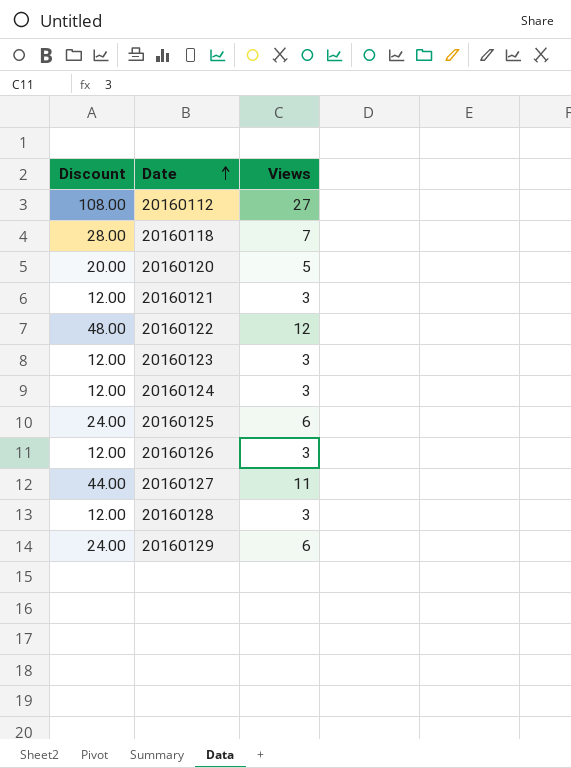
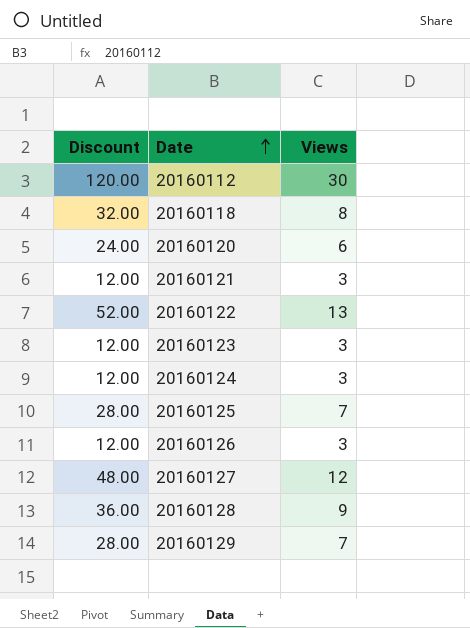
20160112 | Discount: 108.00 -> 120.00
20160112 | Views: 27 -> 30
20160118 | Discount: 28.00 -> 32.00
20160118 | Views: 7 -> 8
20160120 | Discount: 20.00 -> 24.00
20160120 | Views: 5 -> 6
20160122 | Discount: 48.00 -> 52.00
20160122 | Views: 12 -> 13
20160125 | Discount: 24.00 -> 28.00
20160125 | Views: 6 -> 7
20160127 | Discount: 44.00 -> 48.00
20160127 | Views: 11 -> 12
20160128 | Discount: 12.00 -> 36.00
20160128 | Views: 3 -> 9
20160129 | Discount: 24.00 -> 28.00
20160129 | Views: 6 -> 7

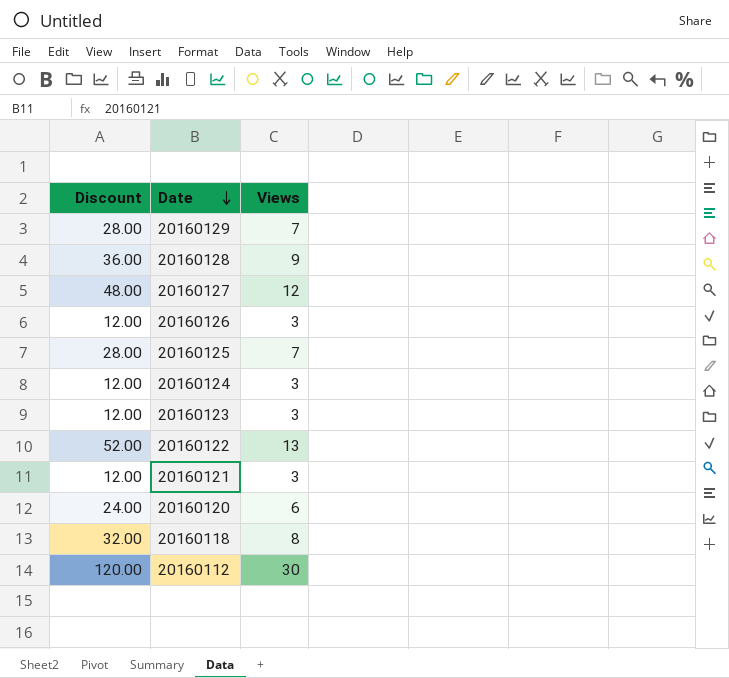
row order: Date ascending -> Date descending

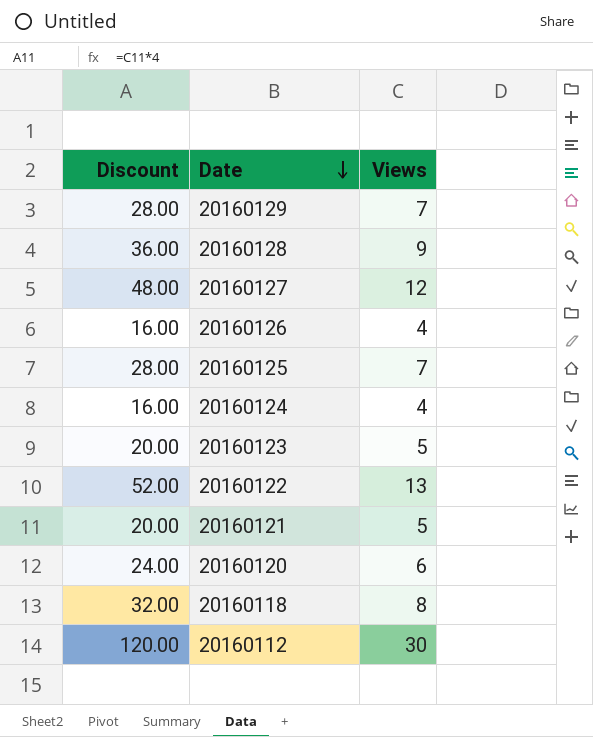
20160126 | Discount: 12.00 -> 16.00
20160126 | Views: 3 -> 4
20160124 | Discount: 12.00 -> 16.00
20160124 | Views: 3 -> 4
20160123 | Discount: 12.00 -> 20.00
20160123 | Views: 3 -> 5
20160121 | Discount: 12.00 -> 20.00
20160121 | Views: 3 -> 5

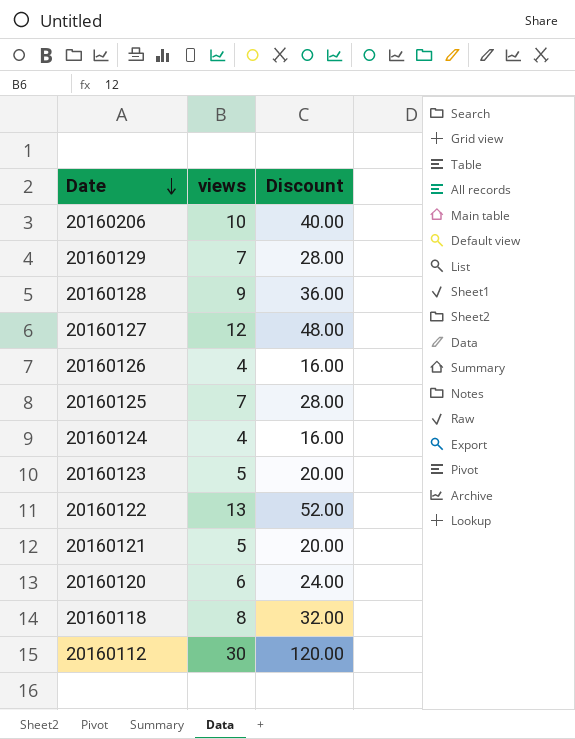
column name: Views -> views
column Discount | position: 1 -> 3
row 20160206: none -> 10 | 40.00

